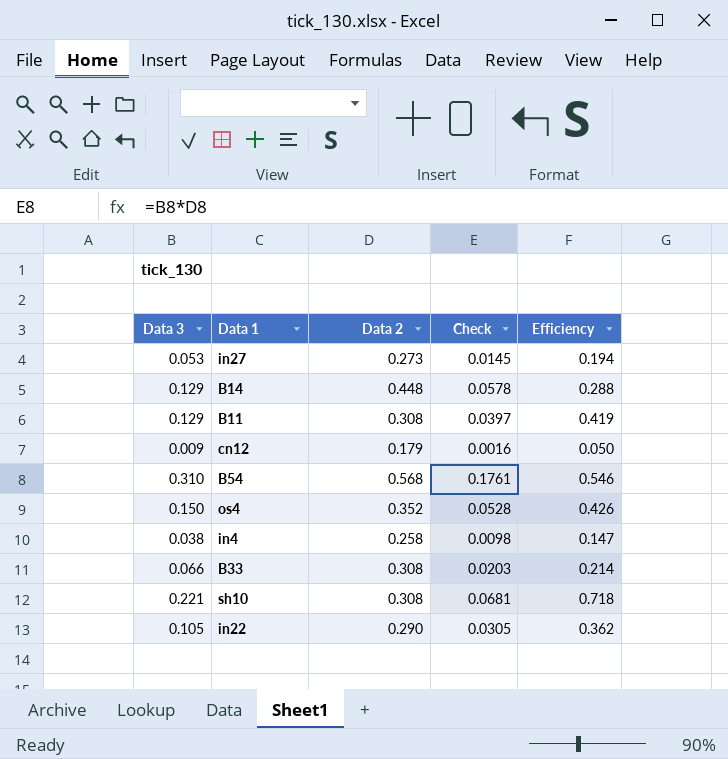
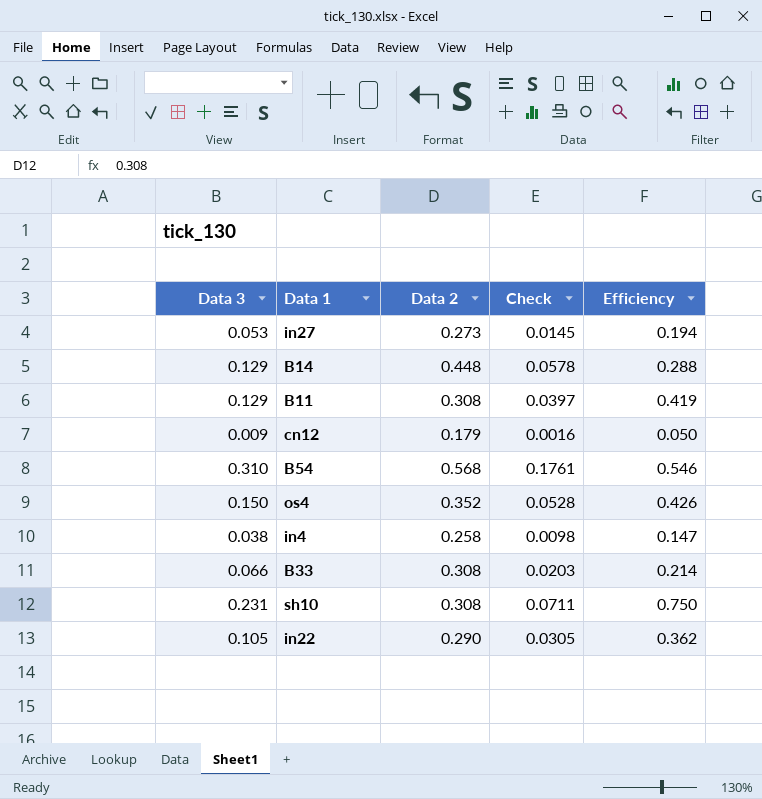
sh10 | Data 3: 0.221 -> 0.231
sh10 | Check: 0.0681 -> 0.0711
sh10 | Efficiency: 0.718 -> 0.750

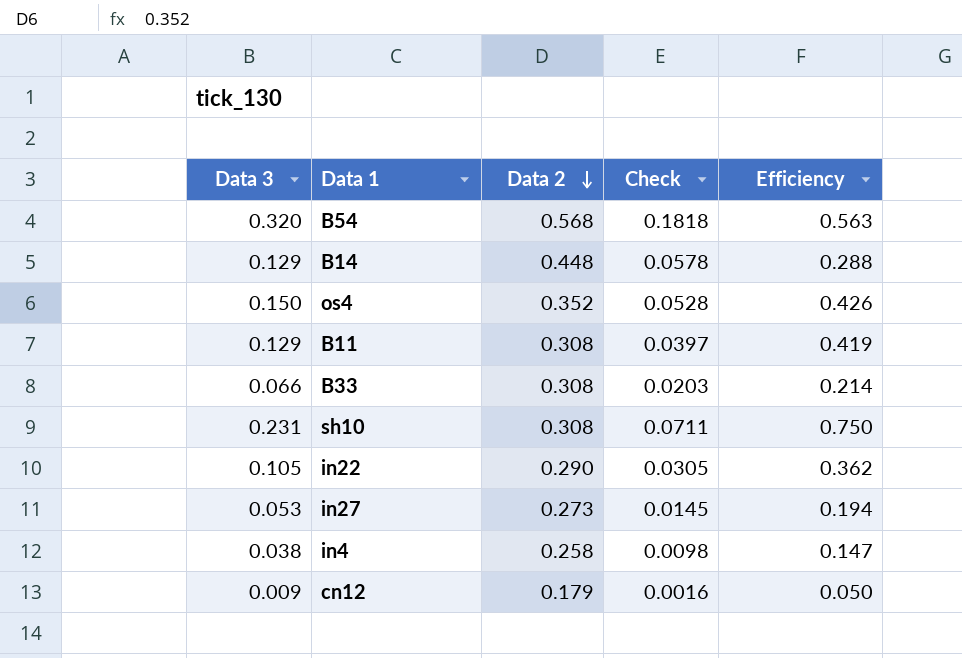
row order: none -> Data 2 descending
B54 | Data 3: 0.310 -> 0.320
B54 | Check: 0.1761 -> 0.1818
B54 | Efficiency: 0.546 -> 0.563

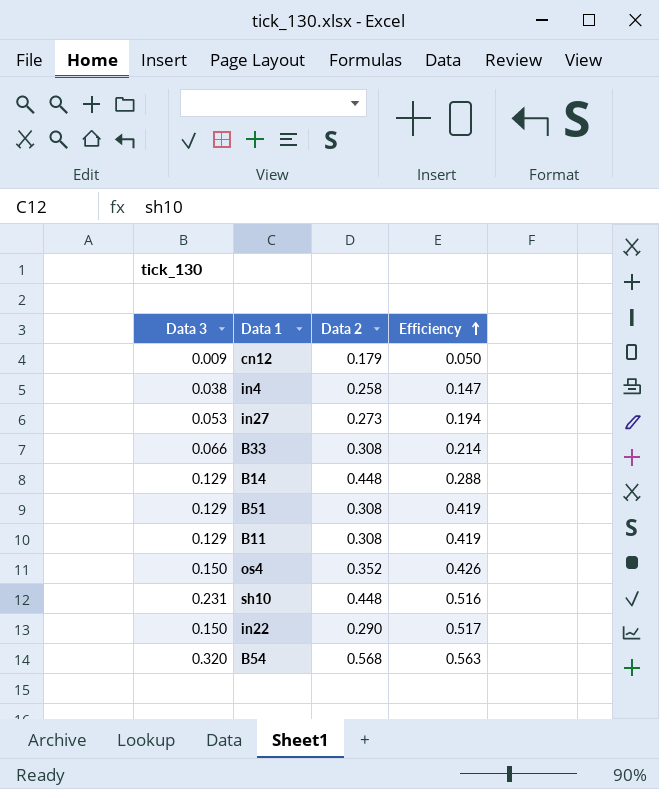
row order: Data 2 descending -> Efficiency ascending
column Check | formula: [Data 3] * [Data 2] -> none
row B51: none -> 0.129 | 0.308 | 0.419
sh10 | Data 2: 0.308 -> 0.448
sh10 | Efficiency: 0.750 -> 0.516
in22 | Data 3: 0.105 -> 0.150
in22 | Efficiency: 0.362 -> 0.517

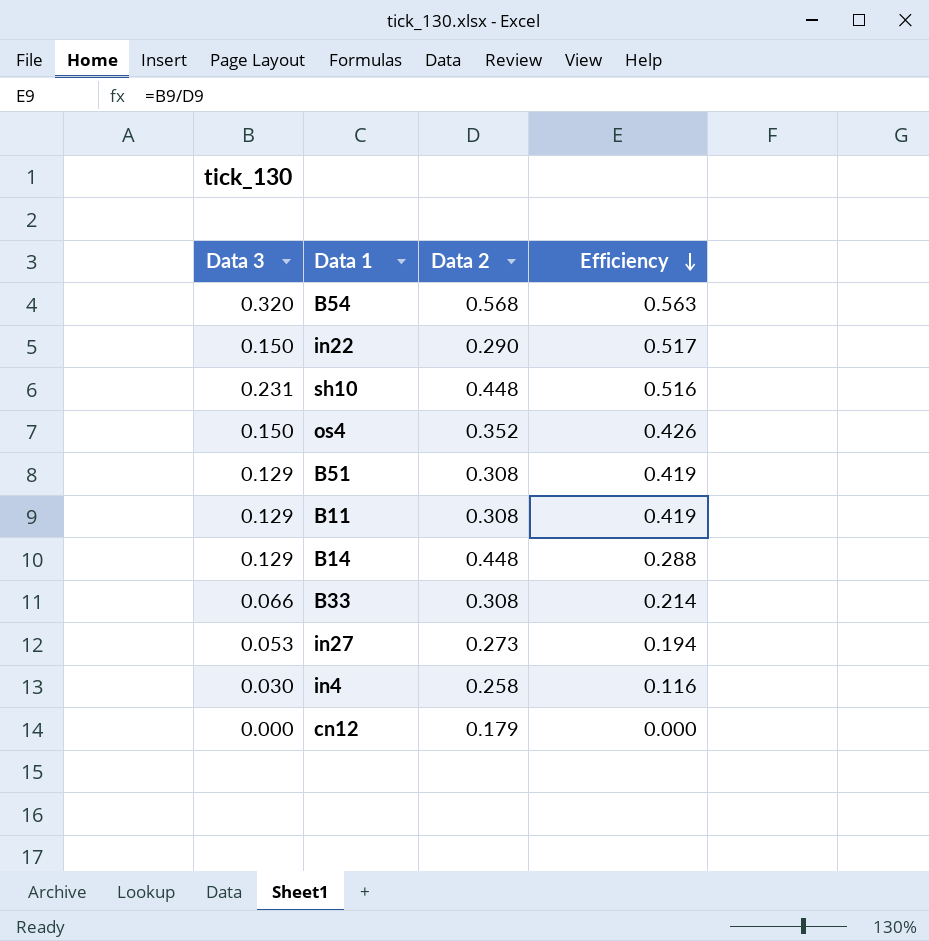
row order: Efficiency ascending -> Efficiency descending
in4 | Data 3: 0.038 -> 0.030
in4 | Efficiency: 0.147 -> 0.116
cn12 | Data 3: 0.009 -> 0.000
cn12 | Efficiency: 0.050 -> 0.000

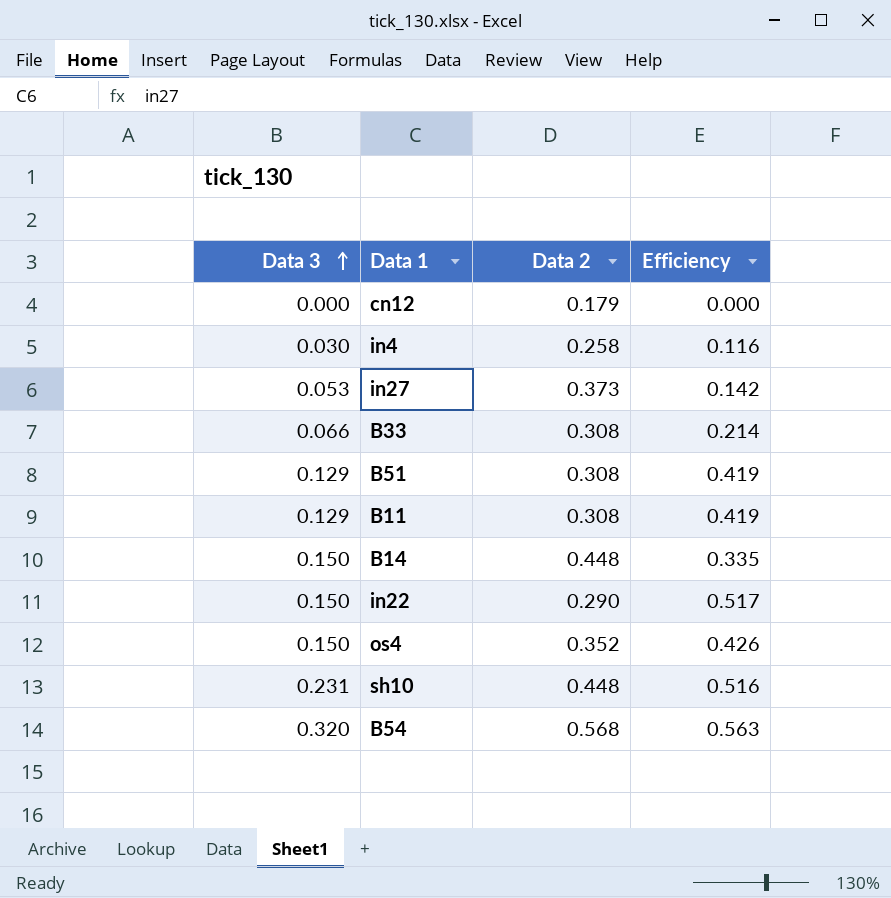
row order: Efficiency descending -> Data 3 ascending
in27 | Data 2: 0.273 -> 0.373
in27 | Efficiency: 0.194 -> 0.142
B14 | Data 3: 0.129 -> 0.150
B14 | Efficiency: 0.288 -> 0.335

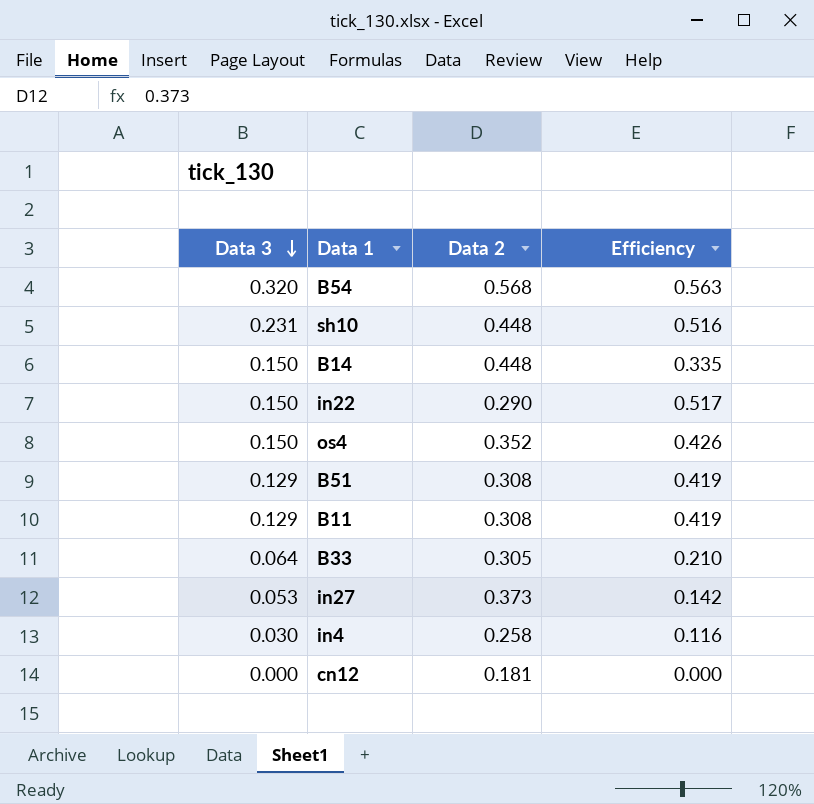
row order: Data 3 ascending -> Data 3 descending
B33 | Data 3: 0.066 -> 0.064
B33 | Data 2: 0.308 -> 0.305
B33 | Efficiency: 0.214 -> 0.210
cn12 | Data 2: 0.179 -> 0.181

